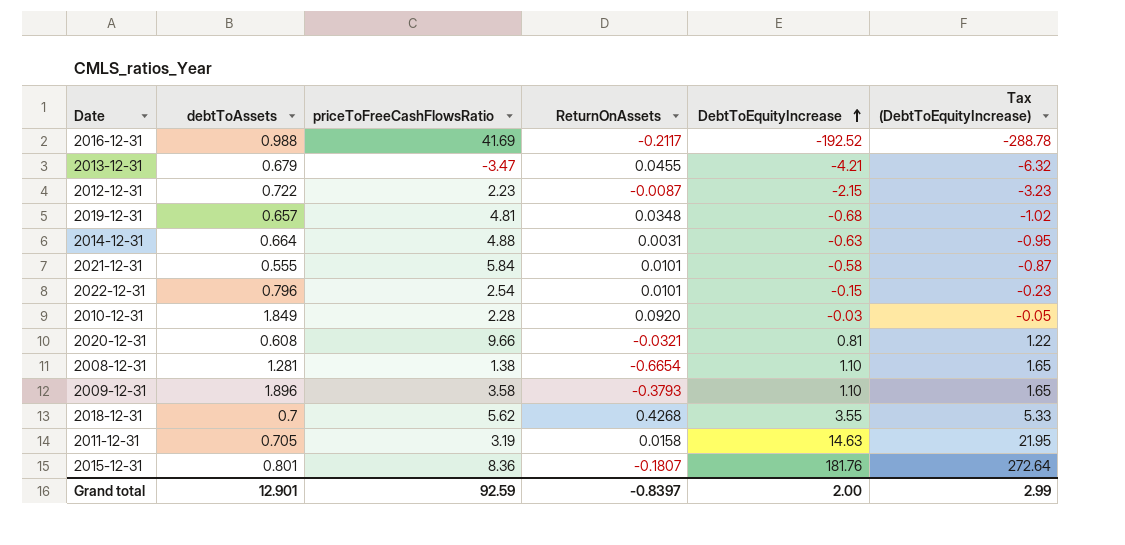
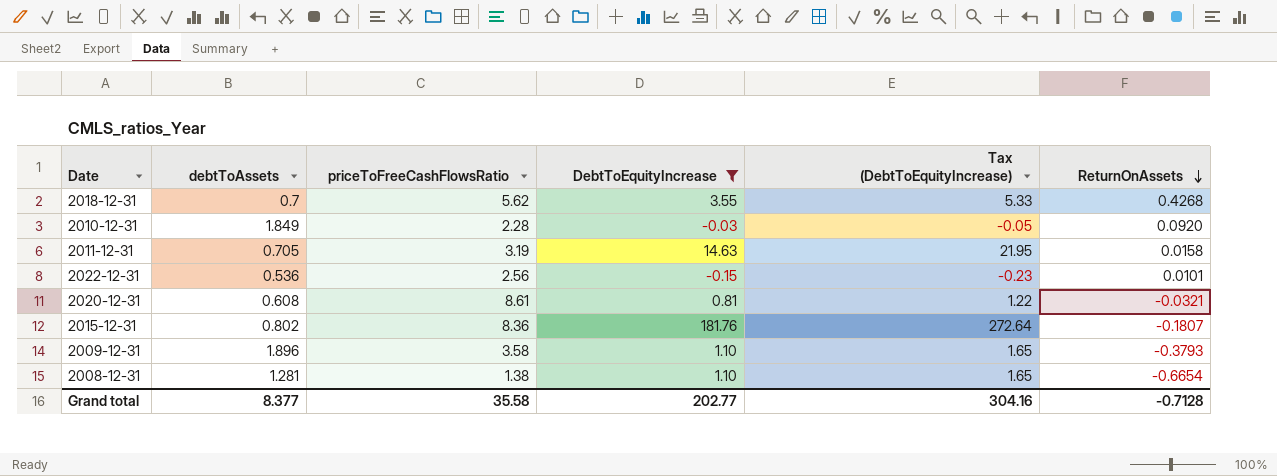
filter: none -> DebtToEquityIncrease >= -0.15
row order: DebtToEquityIncrease ascending -> ReturnOnAssets descending
column ReturnOnAssets | position: 4 -> 6
2022-12-31 | debtToAssets: 0.796 -> 0.536
2022-12-31 | priceToFreeCashFlowsRatio: 2.54 -> 2.56
2020-12-31 | priceToFreeCashFlowsRatio: 9.66 -> 8.61
2015-12-31 | debtToAssets: 0.801 -> 0.802
Grand total | debtToAssets: 12.901 -> 8.377
Grand total | priceToFreeCashFlowsRatio: 92.59 -> 35.58
Grand total | DebtToEquityIncrease: 2.00 -> 202.77
Grand total | Tax (DebtToEquityIncrease): 2.99 -> 304.16
Grand total | ReturnOnAssets: -0.8397 -> -0.7128

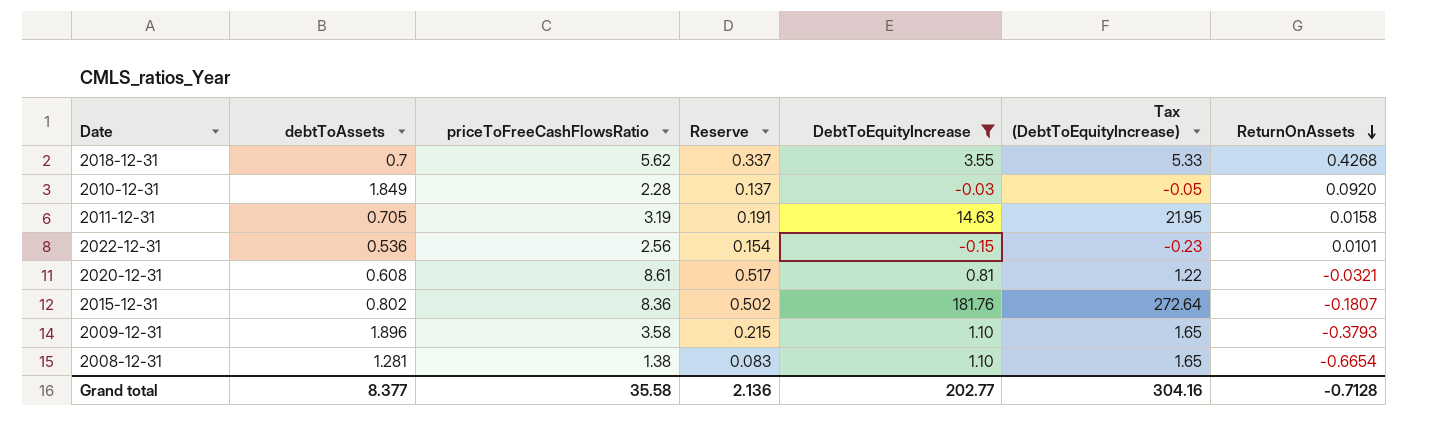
column Reserve | formula: none -> [priceToFreeCashFlowsRatio] * 0.06

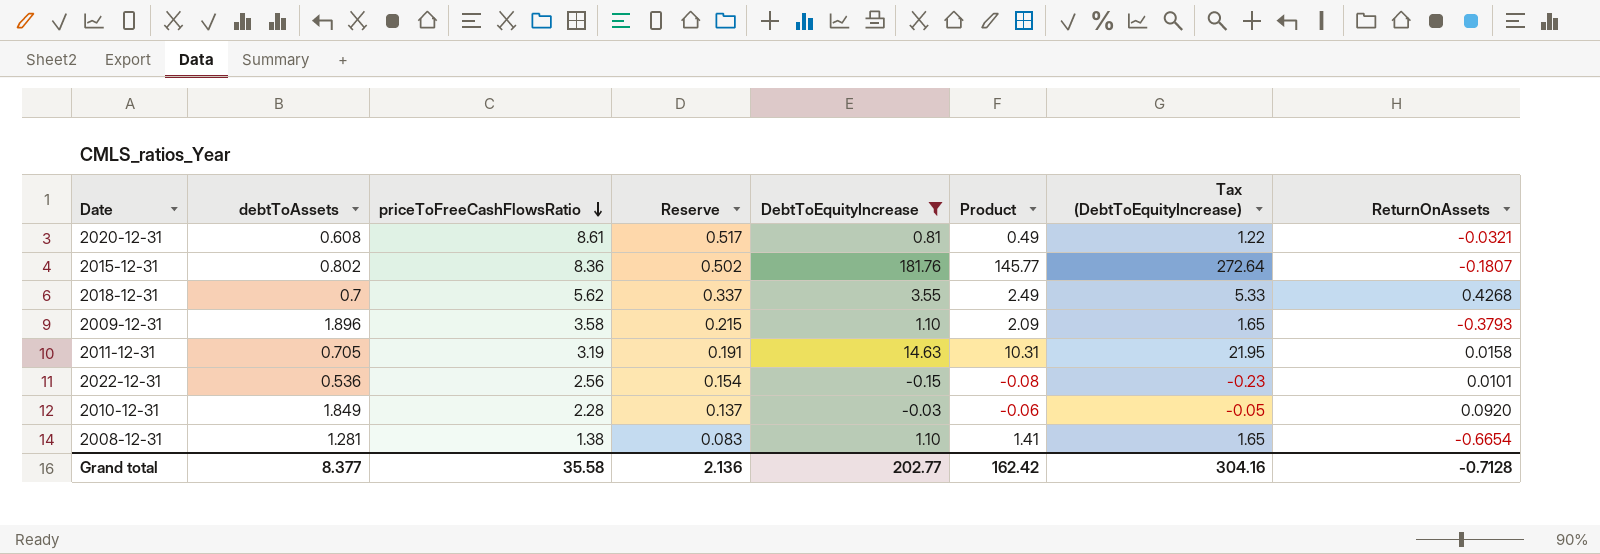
row order: ReturnOnAssets descending -> priceToFreeCashFlowsRatio descending
column Product | formula: none -> [debtToAssets] * [DebtToEquityIncrease]

